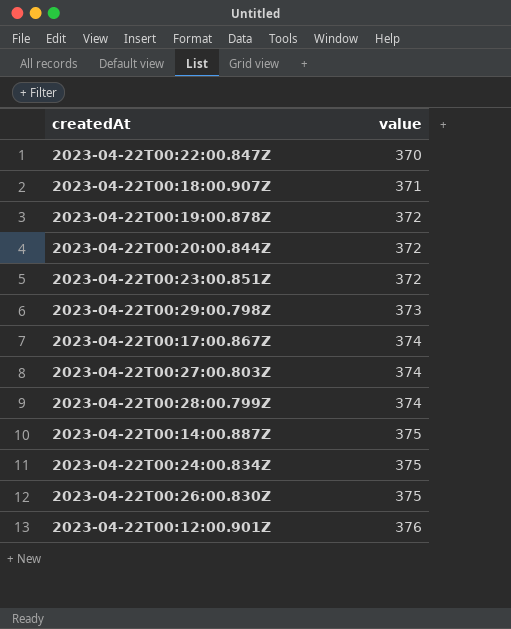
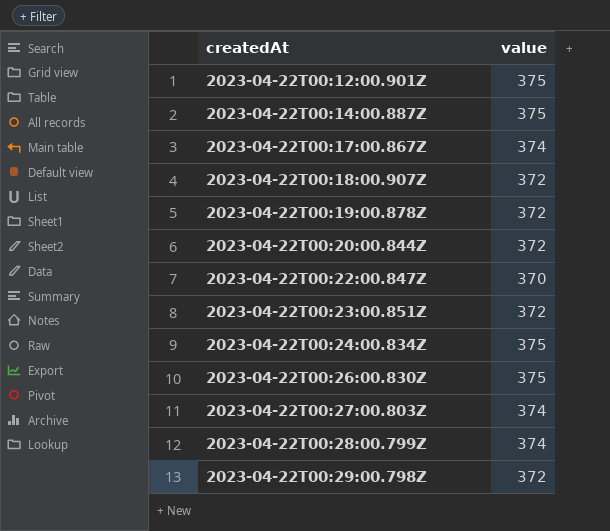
row order: value ascending -> createdAt ascending
2023-04-22T00:12:00.901Z | value: 376 -> 375
2023-04-22T00:18:00.907Z | value: 371 -> 372
2023-04-22T00:29:00.798Z | value: 373 -> 372

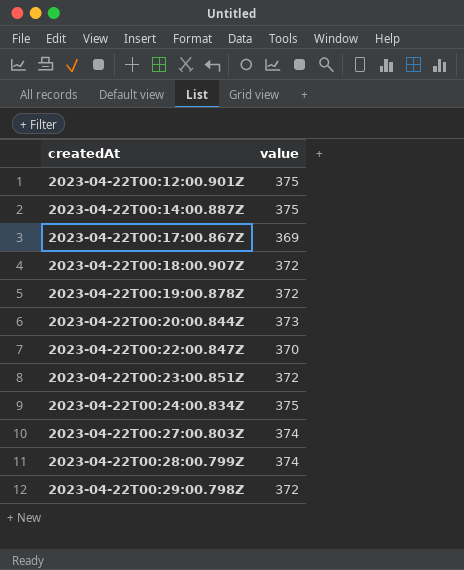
row 2023-04-22T00:26:00.830Z: 375 -> none
2023-04-22T00:17:00.867Z | value: 374 -> 369
2023-04-22T00:20:00.844Z | value: 372 -> 373

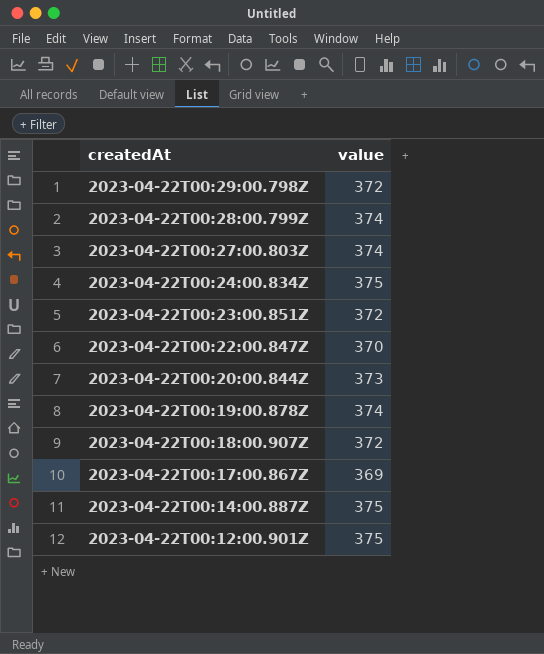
row order: createdAt ascending -> createdAt descending
2023-04-22T00:19:00.878Z | value: 372 -> 374

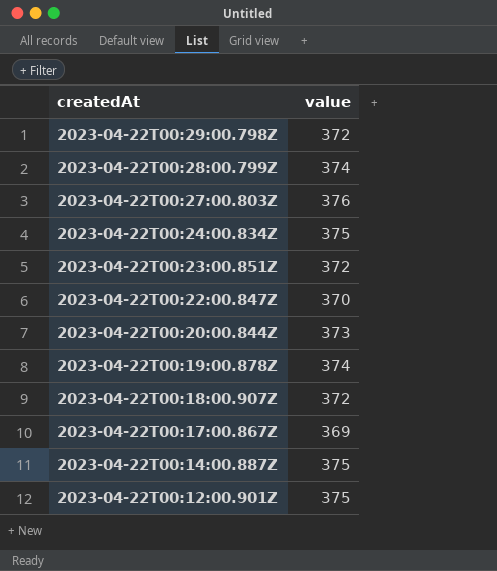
2023-04-22T00:27:00.803Z | value: 374 -> 376

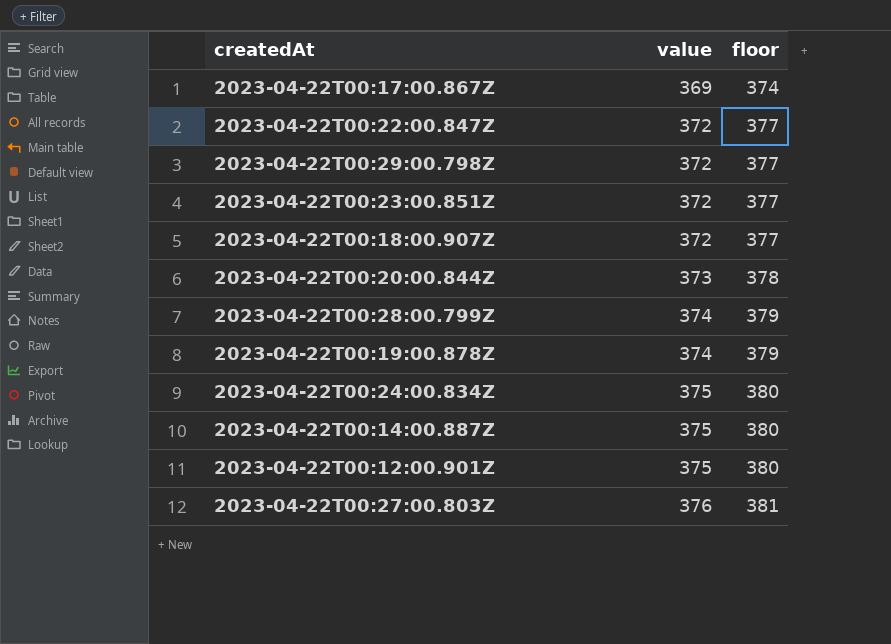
row order: createdAt descending -> value ascending
column floor | formula: none -> [value] + 5
2023-04-22T00:22:00.847Z | value: 370 -> 372

